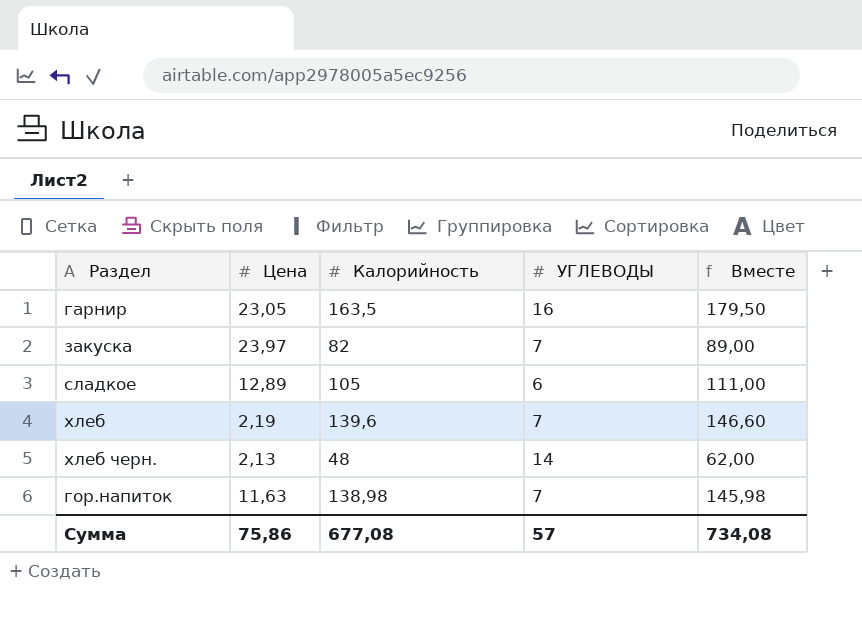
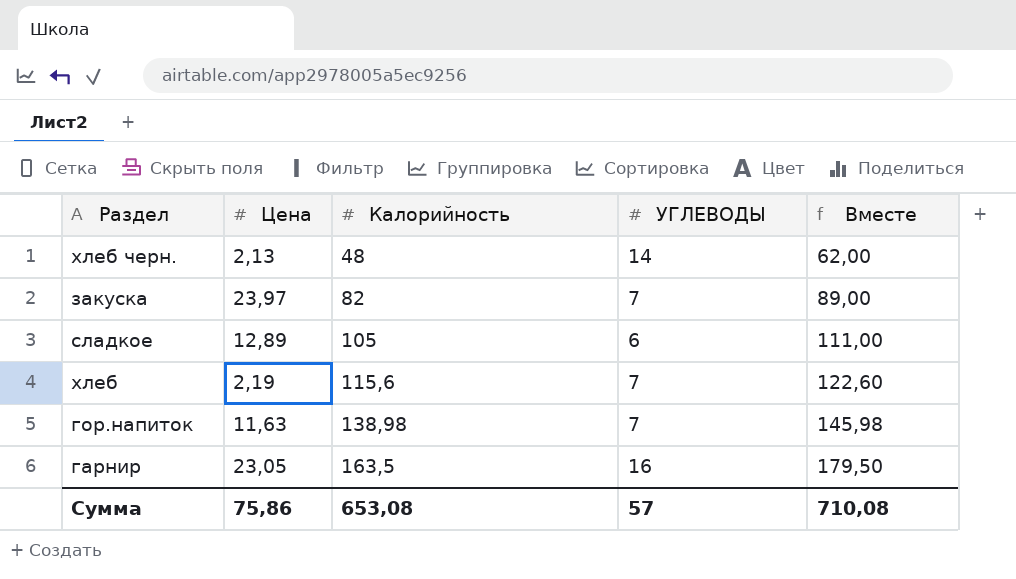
row order: none -> Калорийность ascending
хлеб | Калорийность: 139,6 -> 115,6
хлеб | Вместе: 146,60 -> 122,60
Сумма | Калорийность: 677,08 -> 653,08
Сумма | Вместе: 734,08 -> 710,08

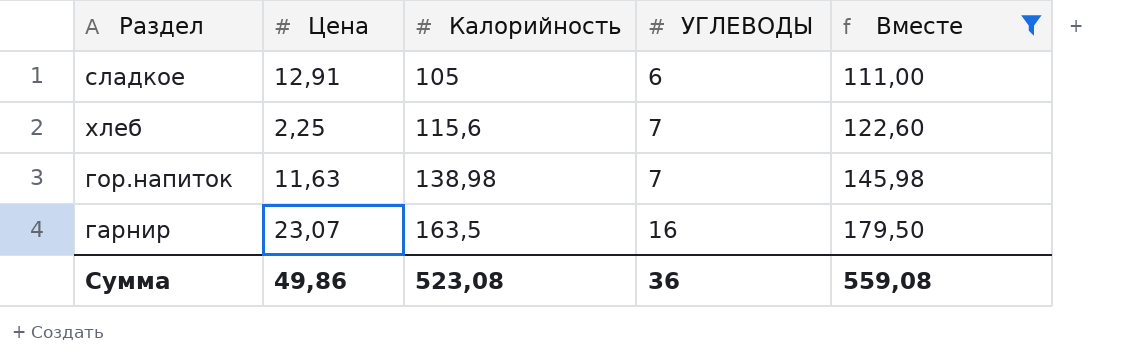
filter: none -> Вместе >= 111,00
сладкое | Цена: 12,89 -> 12,91
хлеб | Цена: 2,19 -> 2,25
гарнир | Цена: 23,05 -> 23,07
Сумма | Цена: 75,86 -> 49,86
Сумма | Калорийность: 653,08 -> 523,08
Сумма | УГЛЕВОДЫ: 57 -> 36
Сумма | Вместе: 710,08 -> 559,08

